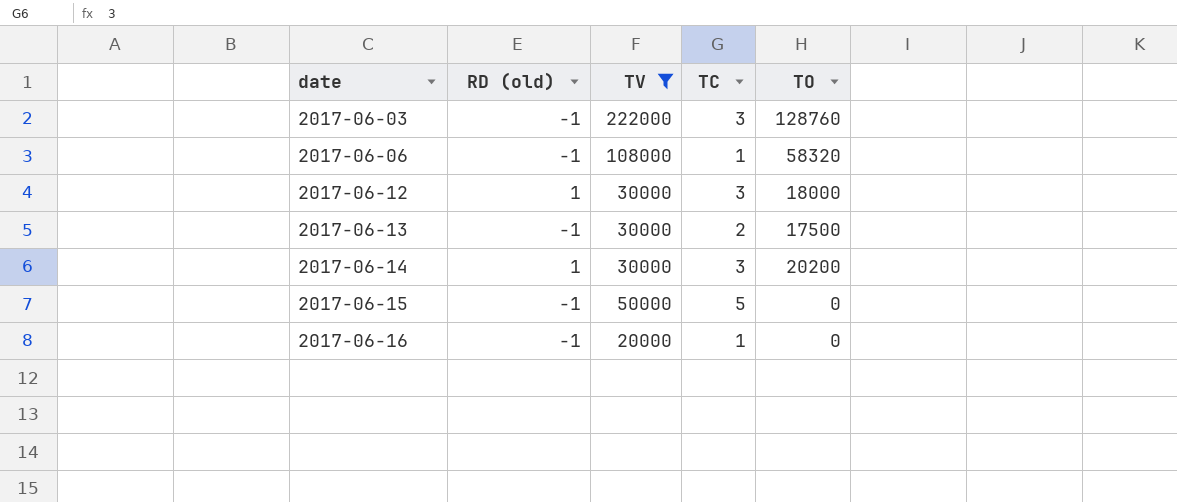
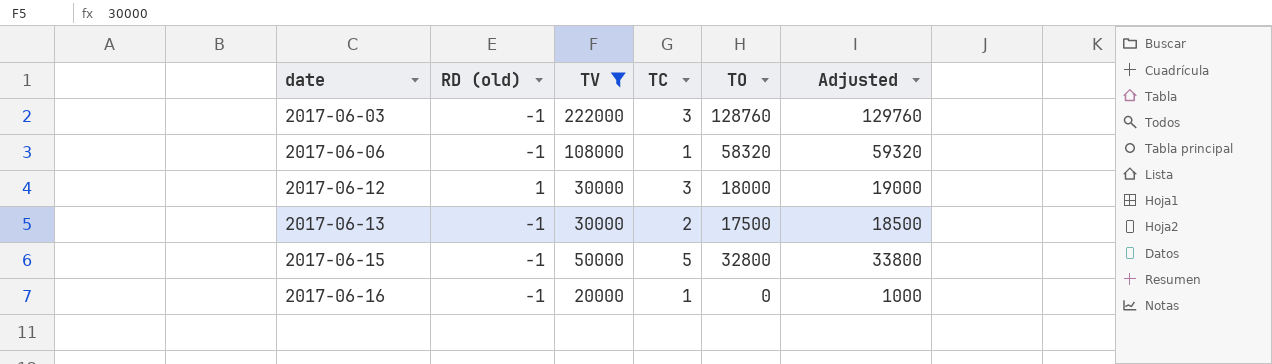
column Adjusted | formula: none -> [TO] + 1000
row 2017-06-14: 1 | 30000 | 3 | 20200 -> none
2017-06-15 | TO: 0 -> 32800

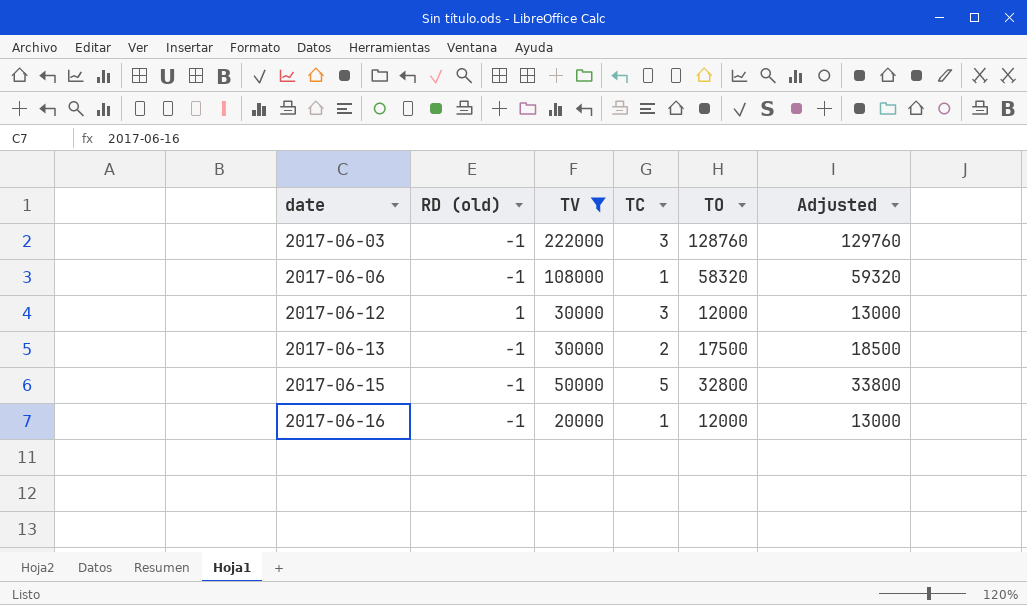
2017-06-12 | TO: 18000 -> 12000
2017-06-12 | Adjusted: 19000 -> 13000
2017-06-16 | TO: 0 -> 12000
2017-06-16 | Adjusted: 1000 -> 13000

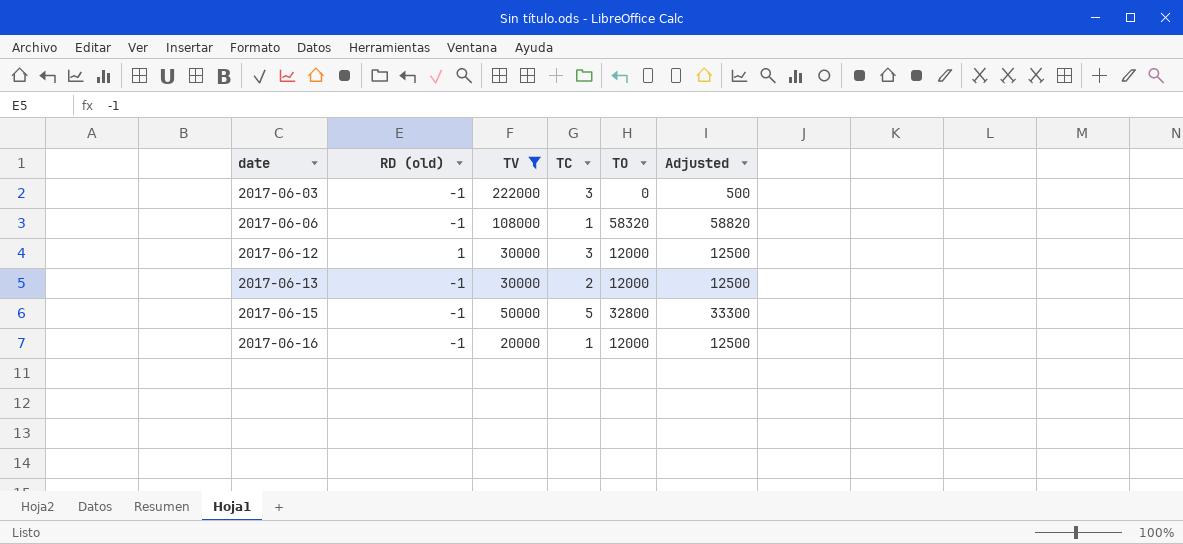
column Adjusted | formula: [TO] + 1000 -> [TO] + 500
2017-06-03 | TO: 128760 -> 0
2017-06-13 | TO: 17500 -> 12000

